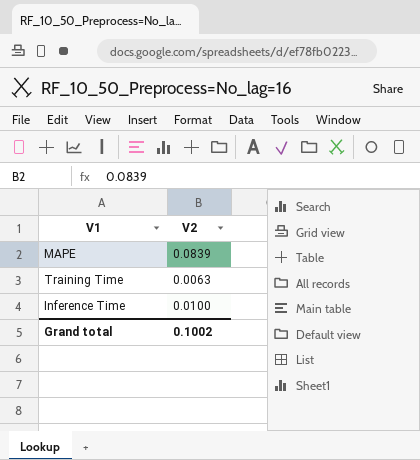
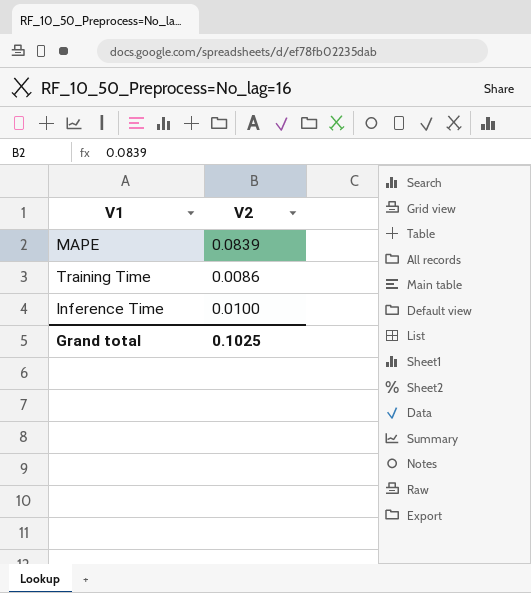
Training Time | V2: 0.0063 -> 0.0086
Grand total | V2: 0.1002 -> 0.1025

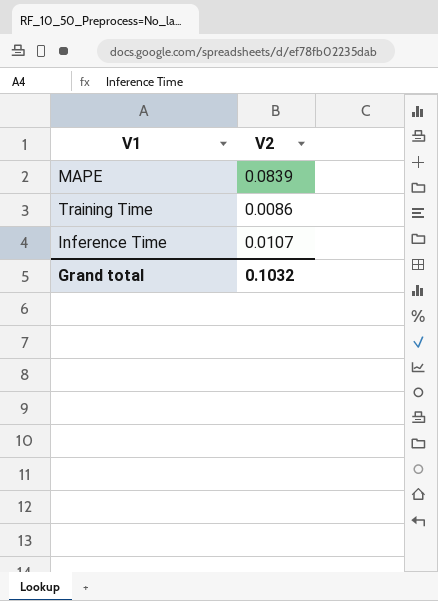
Inference Time | V2: 0.0100 -> 0.0107
Grand total | V2: 0.1025 -> 0.1032

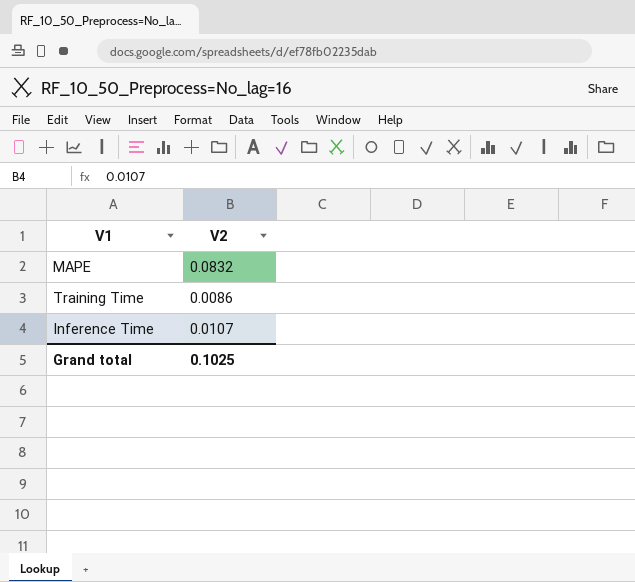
MAPE | V2: 0.0839 -> 0.0832
Grand total | V2: 0.1032 -> 0.1025

